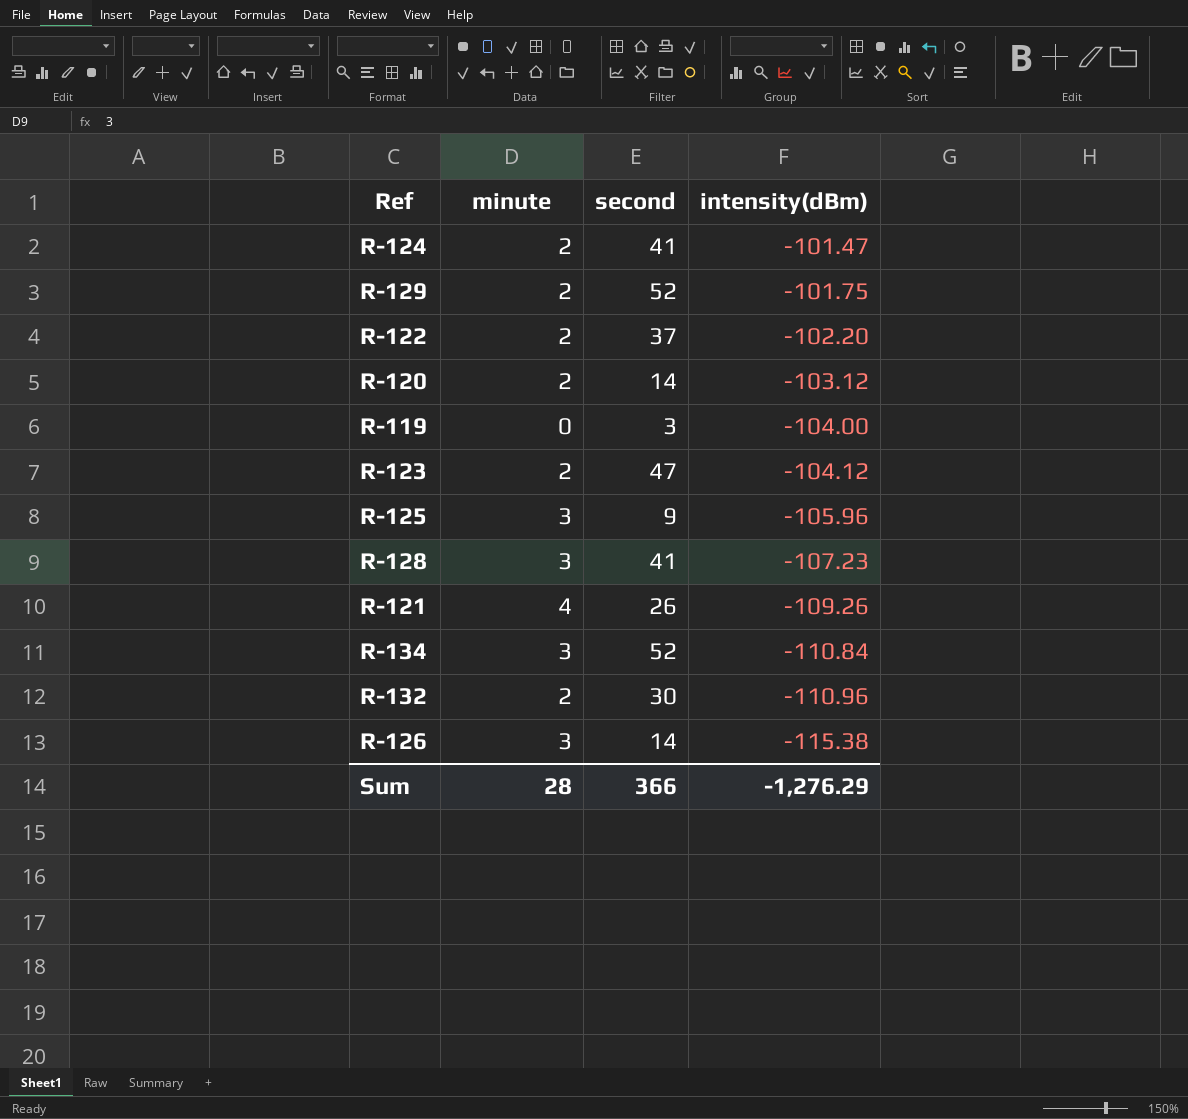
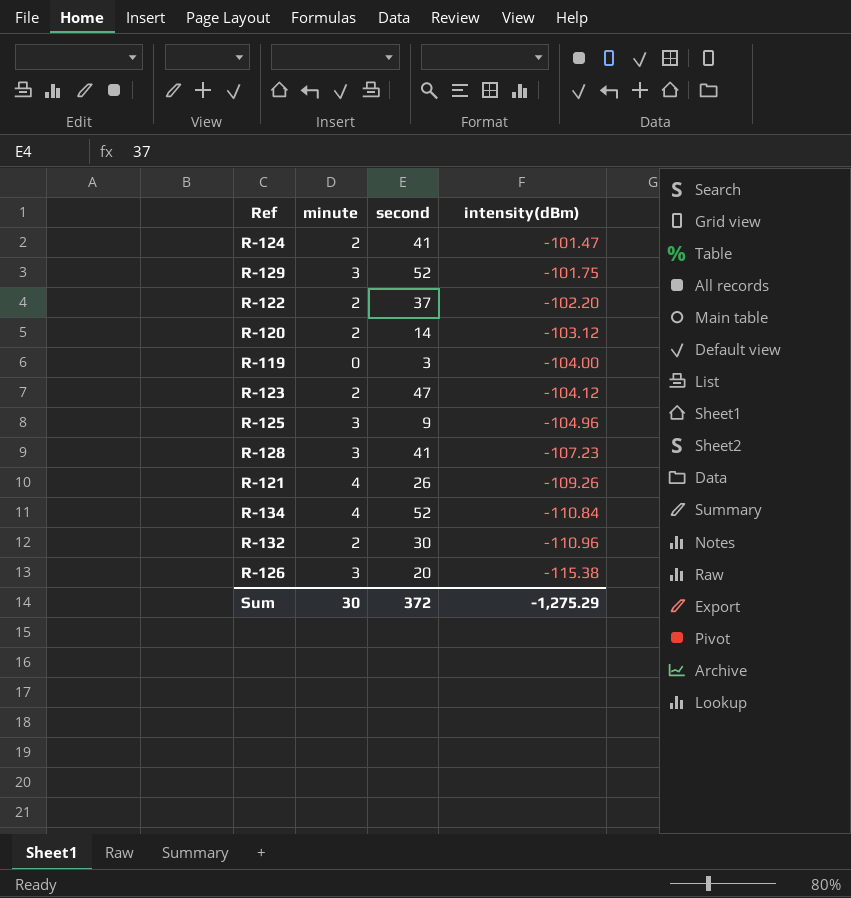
R-129 | minute: 2 -> 3
R-125 | intensity(dBm): -105.96 -> -104.96
R-134 | minute: 3 -> 4
R-126 | second: 14 -> 20
Sum | minute: 28 -> 30
Sum | second: 366 -> 372
Sum | intensity(dBm): -1,276.29 -> -1,275.29

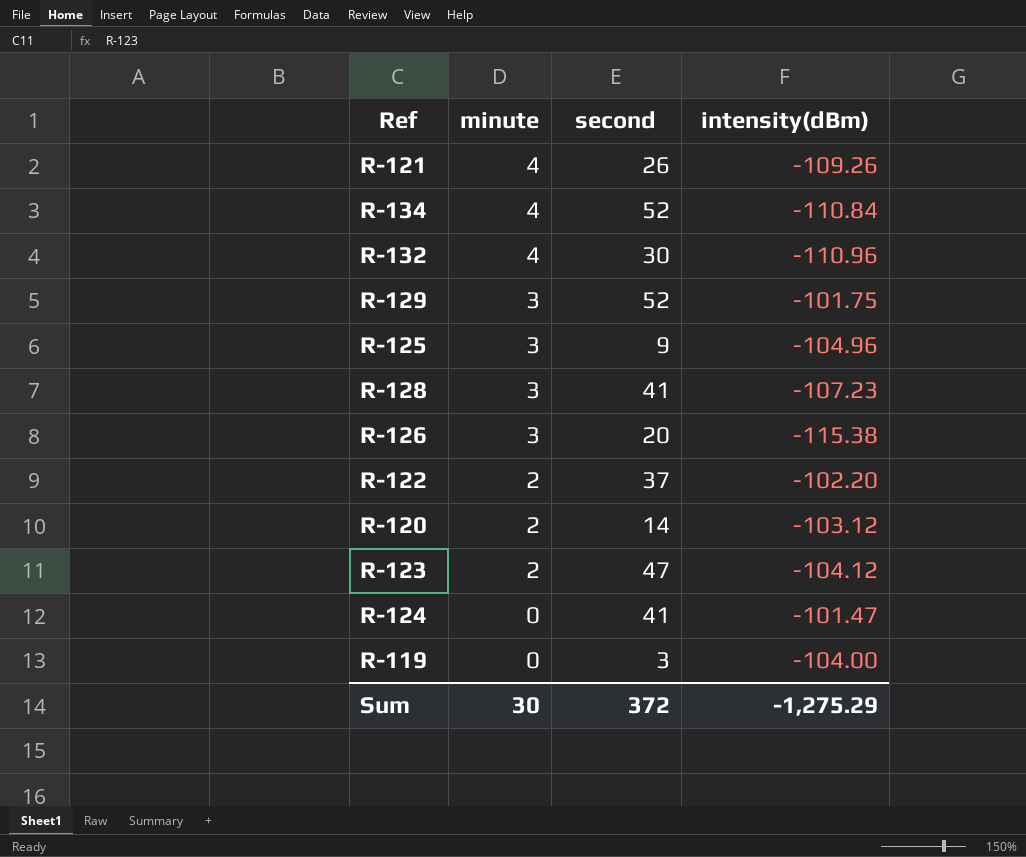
row order: intensity(dBm) descending -> minute descending
R-132 | minute: 2 -> 4
R-124 | minute: 2 -> 0

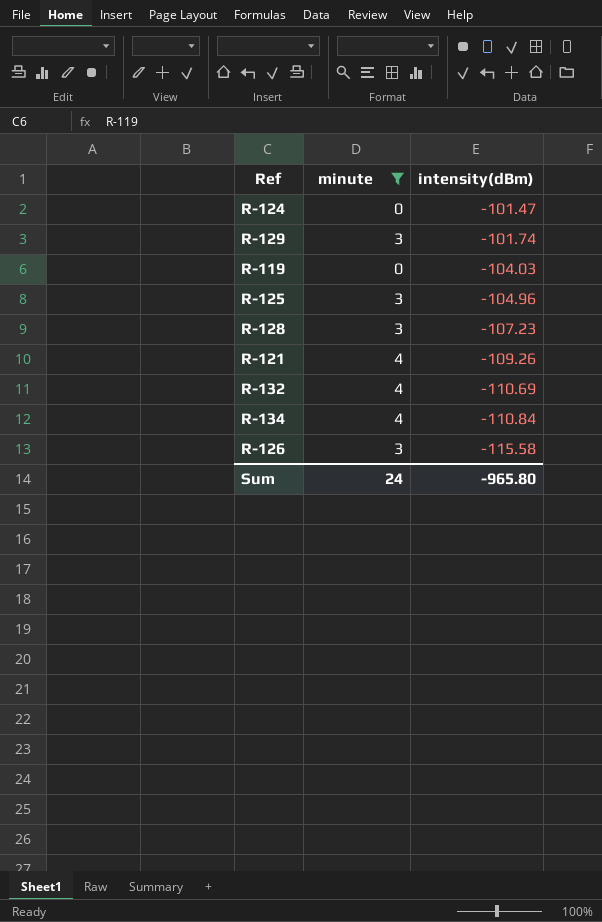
filter: none -> minute != 2
row order: minute descending -> intensity(dBm) descending
column second | position: 3 -> none
R-129 | intensity(dBm): -101.75 -> -101.74
R-119 | intensity(dBm): -104.00 -> -104.03
R-132 | intensity(dBm): -110.96 -> -110.69
R-126 | intensity(dBm): -115.38 -> -115.58
Sum | minute: 30 -> 24
Sum | intensity(dBm): -1,275.29 -> -965.80

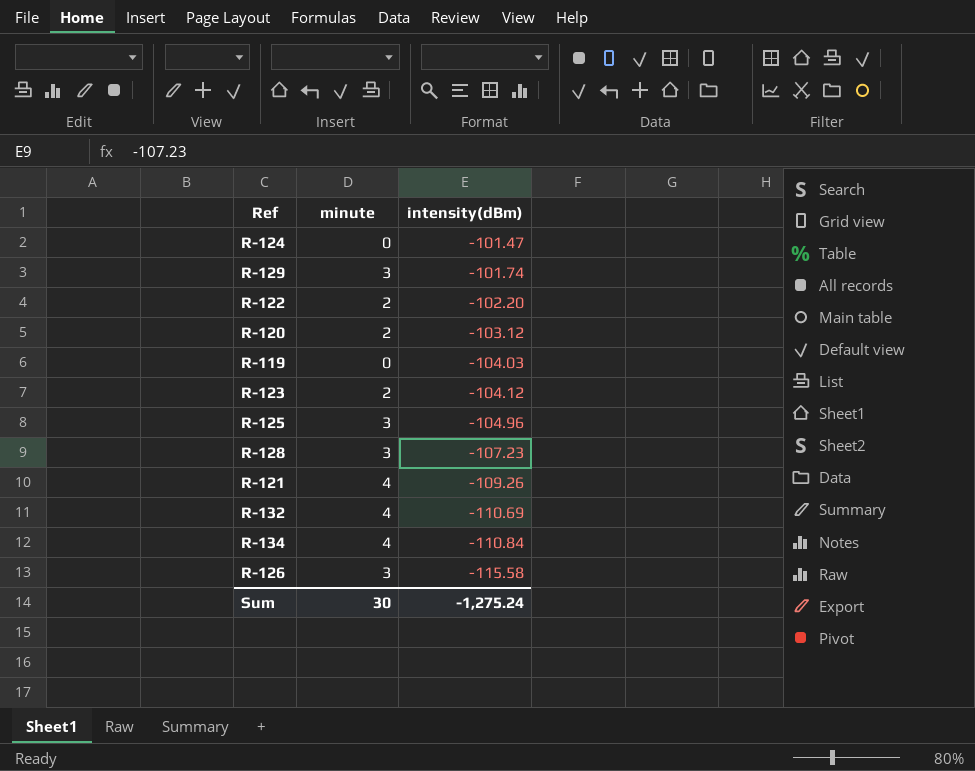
filter: minute != 2 -> none
Sum | minute: 24 -> 30
Sum | intensity(dBm): -965.80 -> -1,275.24

